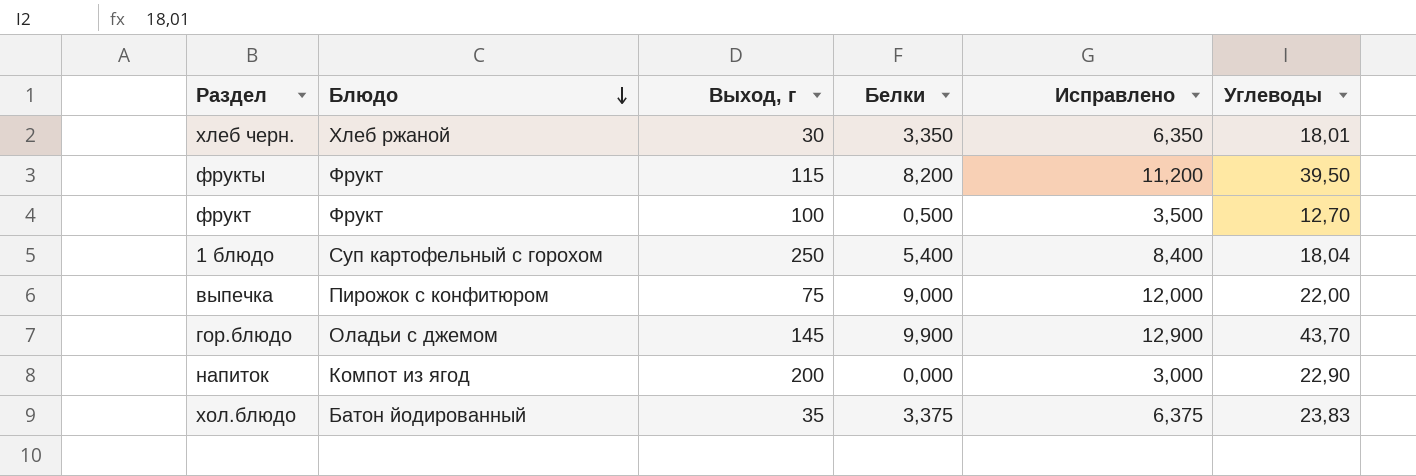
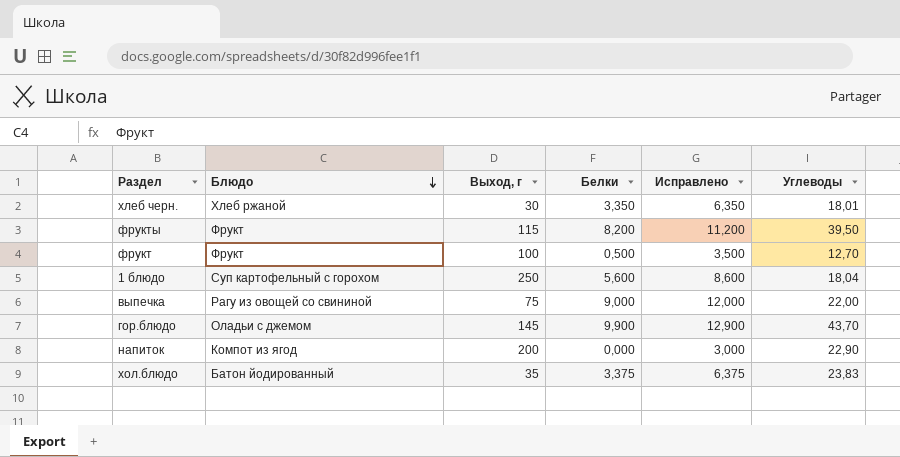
1 блюдо | Белки: 5,400 -> 5,600
1 блюдо | Исправлено: 8,400 -> 8,600
выпечка | Блюдо: Пирожок с конфитюром -> Рагу из овощей со свининой

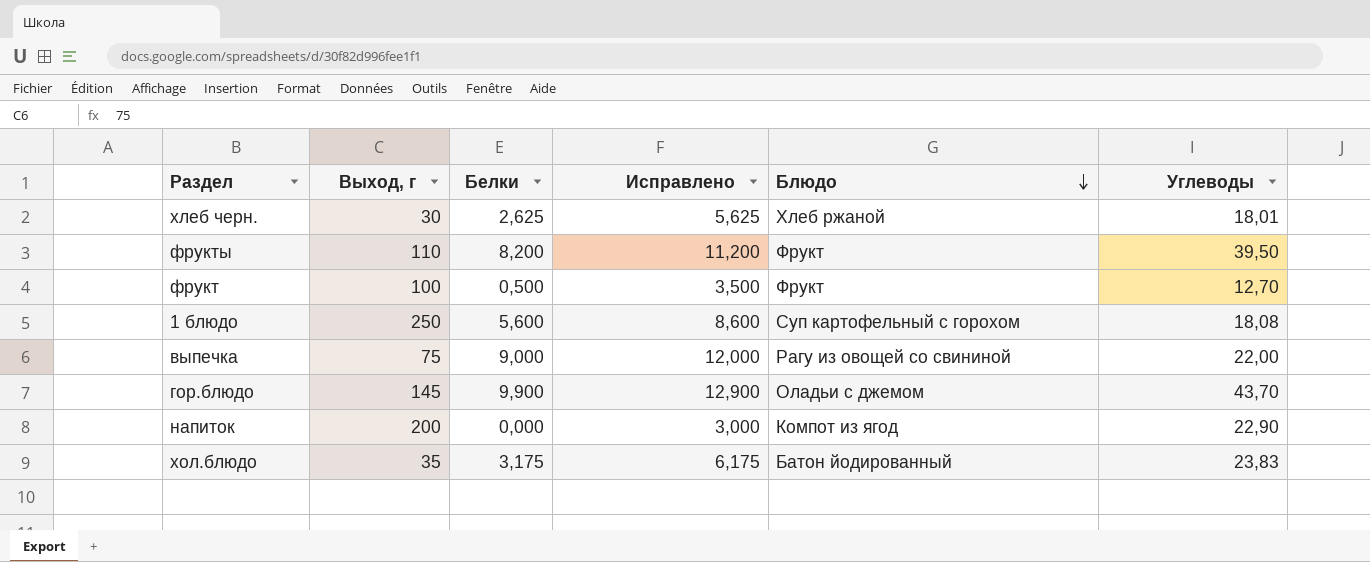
column Блюдо | position: 2 -> 5
хлеб черн. | Белки: 3,350 -> 2,625
хлеб черн. | Исправлено: 6,350 -> 5,625
фрукты | Выход, г: 115 -> 110
1 блюдо | Углеводы: 18,04 -> 18,08
хол.блюдо | Белки: 3,375 -> 3,175
хол.блюдо | Исправлено: 6,375 -> 6,175

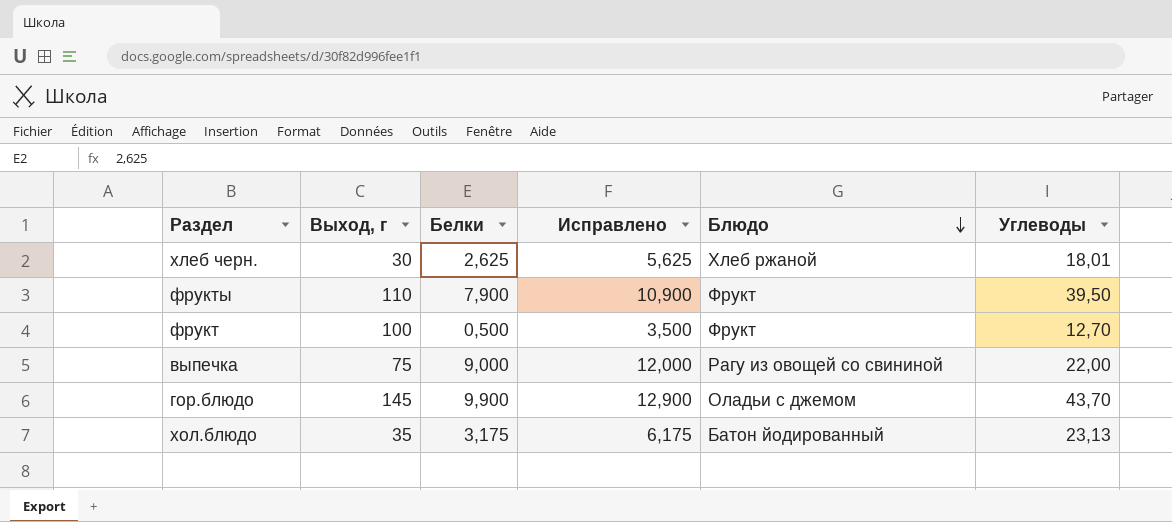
row 1 блюдо: 250 | 5,600 | 8,600 | Суп картофельный с горохом | 18,08 -> none
row напиток: 200 | 0,000 | 3,000 | Компот из ягод | 22,90 -> none
фрукты | Белки: 8,200 -> 7,900
фрукты | Исправлено: 11,200 -> 10,900
хол.блюдо | Углеводы: 23,83 -> 23,13

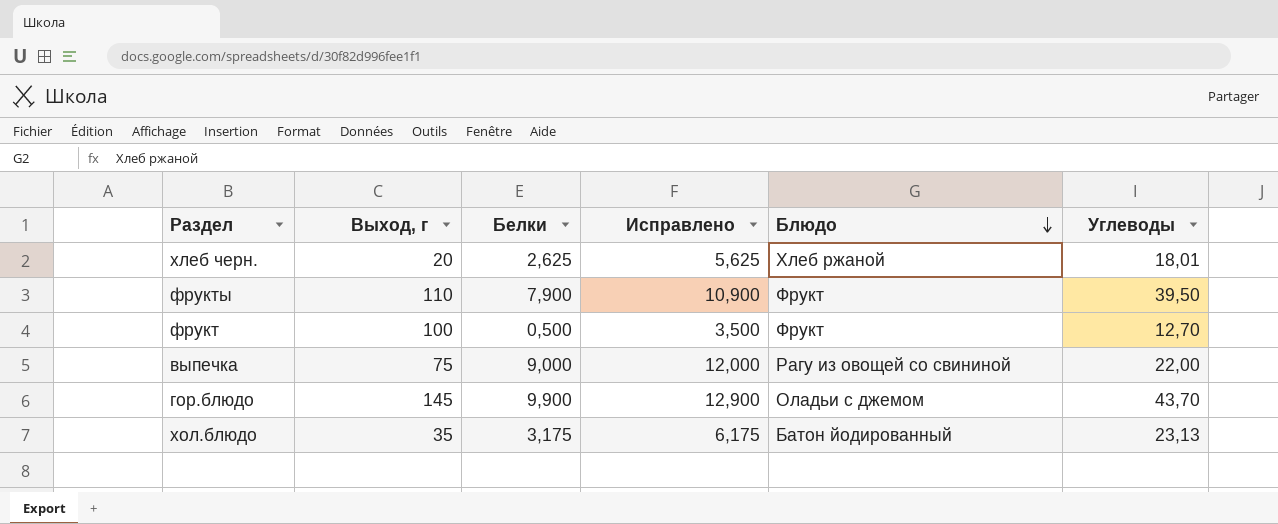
хлеб черн. | Выход, г: 30 -> 20

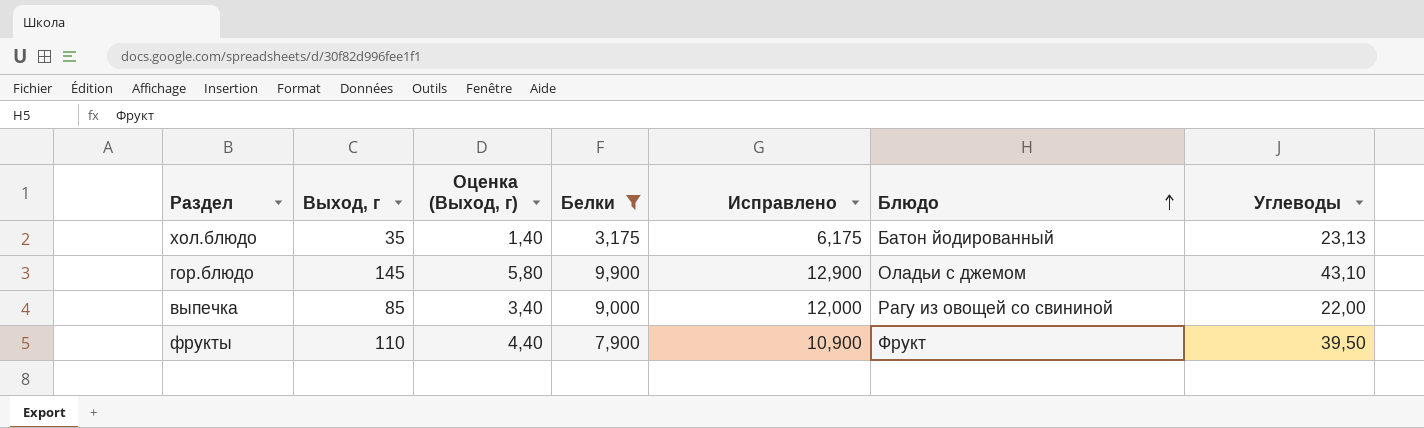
filter: none -> Белки >= 3,175
row order: Блюдо descending -> Блюдо ascending
column Оценка (Выход, г) | formula: none -> [Выход, г] * 0,04
гор.блюдо | Углеводы: 43,70 -> 43,10
выпечка | Выход, г: 75 -> 85

